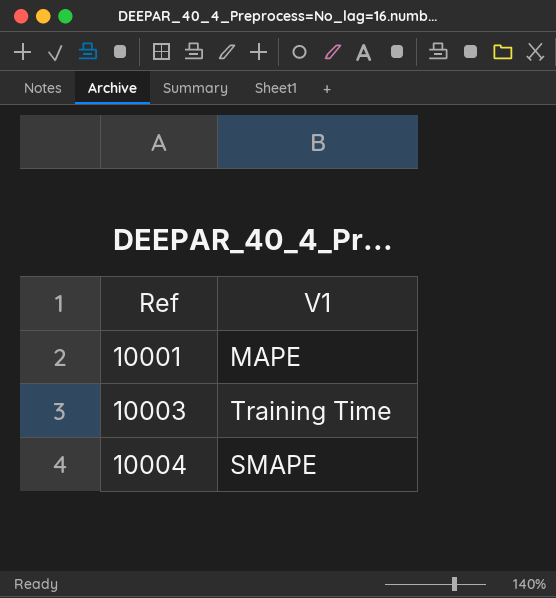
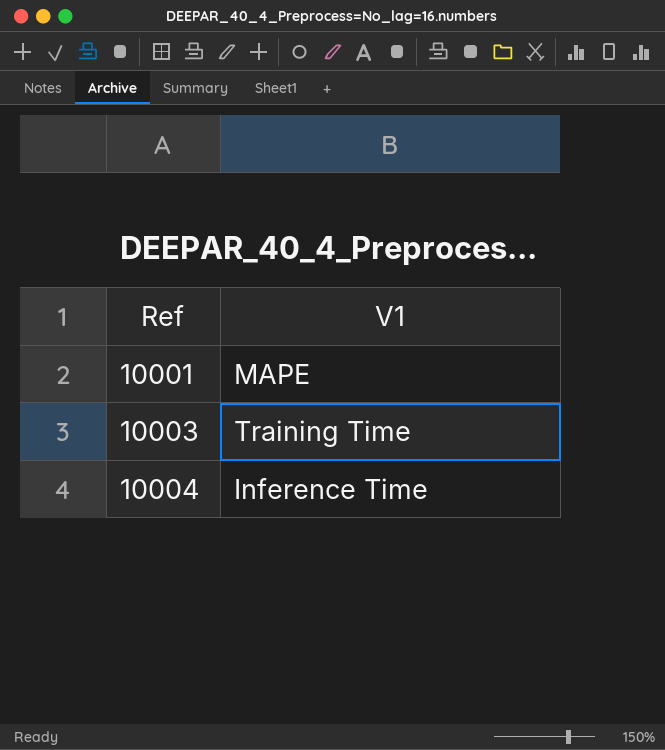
10004 | V1: SMAPE -> Inference Time

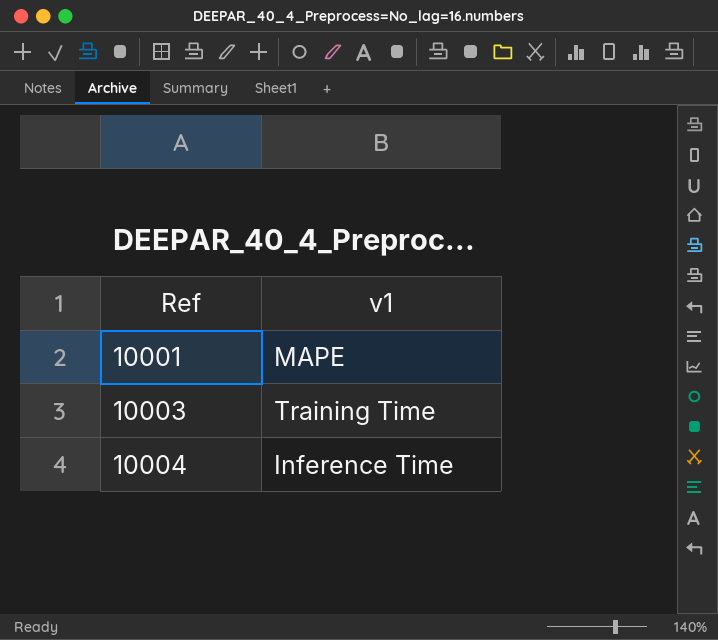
column name: V1 -> v1

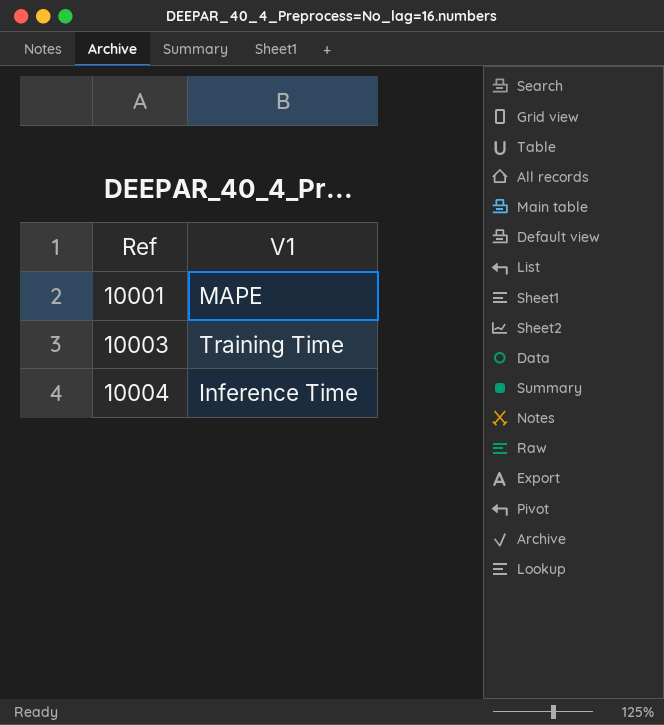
column name: v1 -> V1

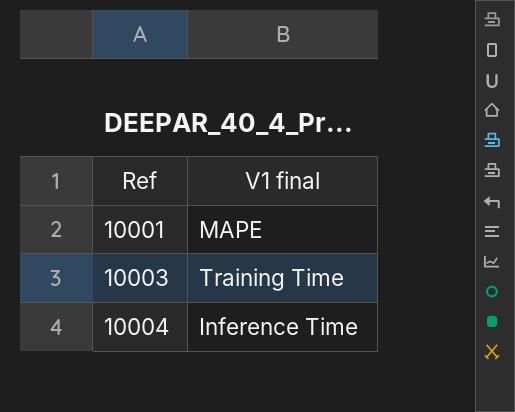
column name: V1 -> V1 final

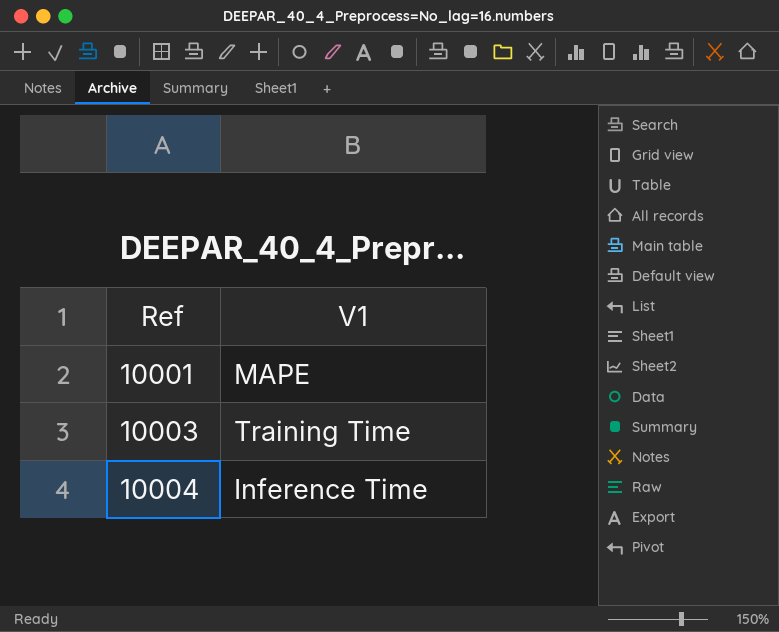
column name: V1 final -> V1

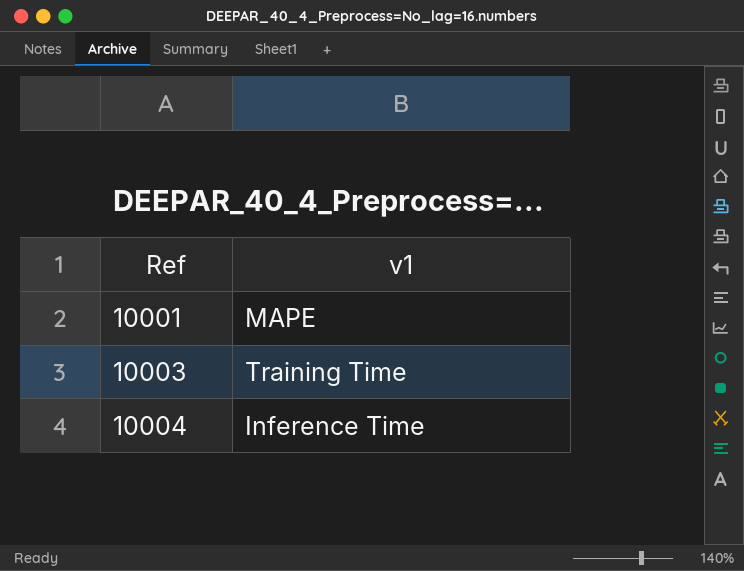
column name: V1 -> v1

